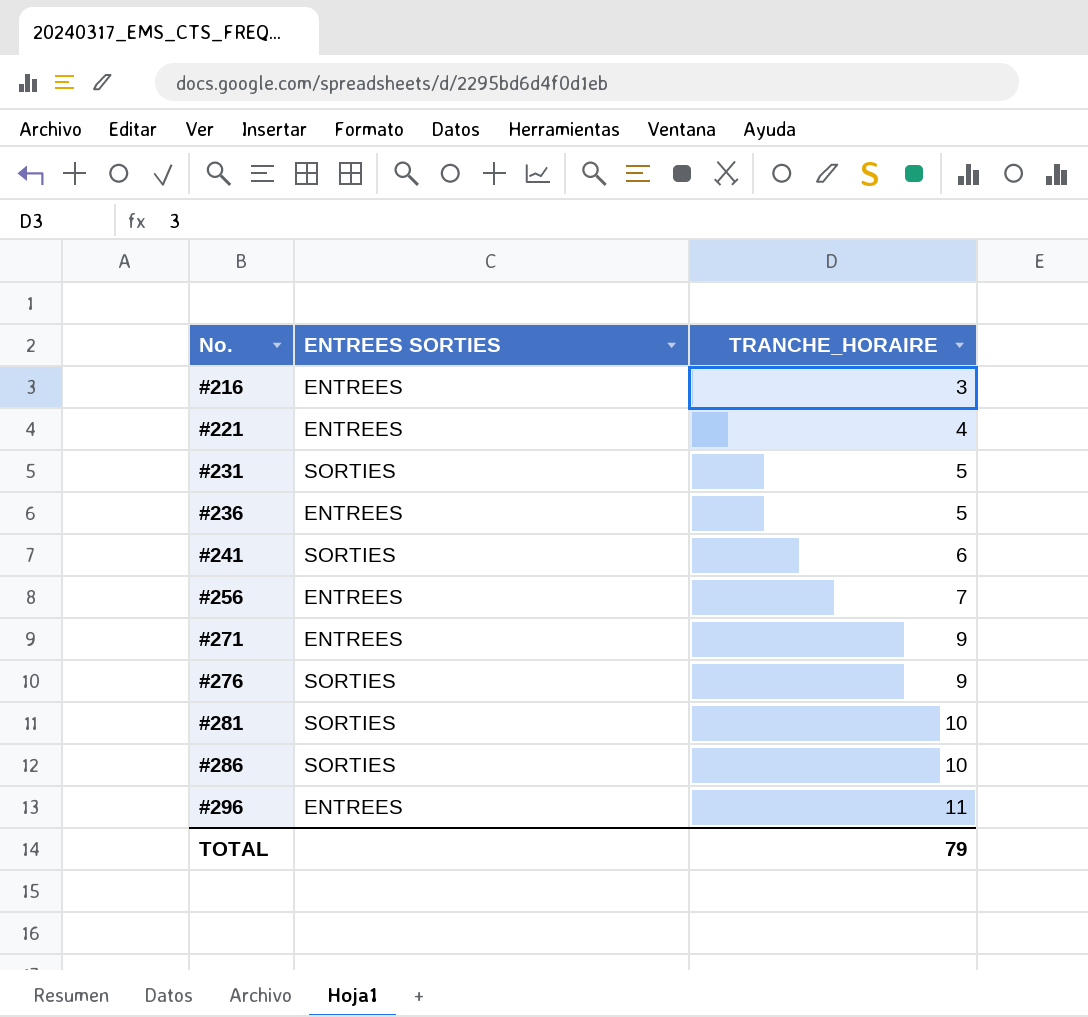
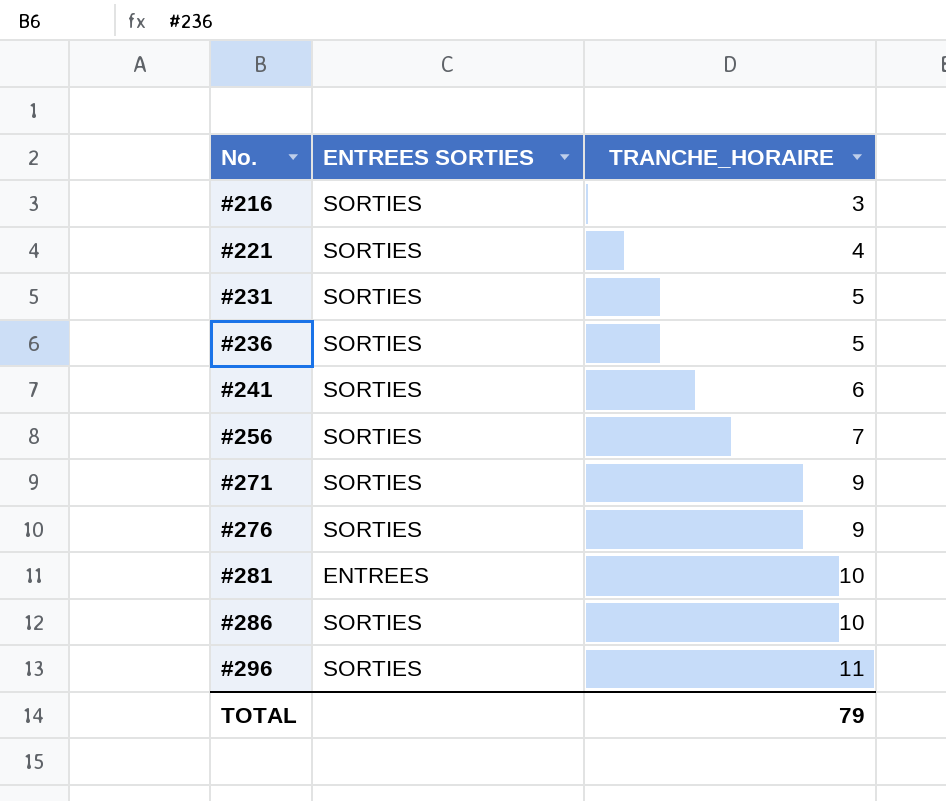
#216 | ENTREES SORTIES: ENTREES -> SORTIES
#221 | ENTREES SORTIES: ENTREES -> SORTIES
#236 | ENTREES SORTIES: ENTREES -> SORTIES
#256 | ENTREES SORTIES: ENTREES -> SORTIES
#271 | ENTREES SORTIES: ENTREES -> SORTIES
#281 | ENTREES SORTIES: SORTIES -> ENTREES
#296 | ENTREES SORTIES: ENTREES -> SORTIES

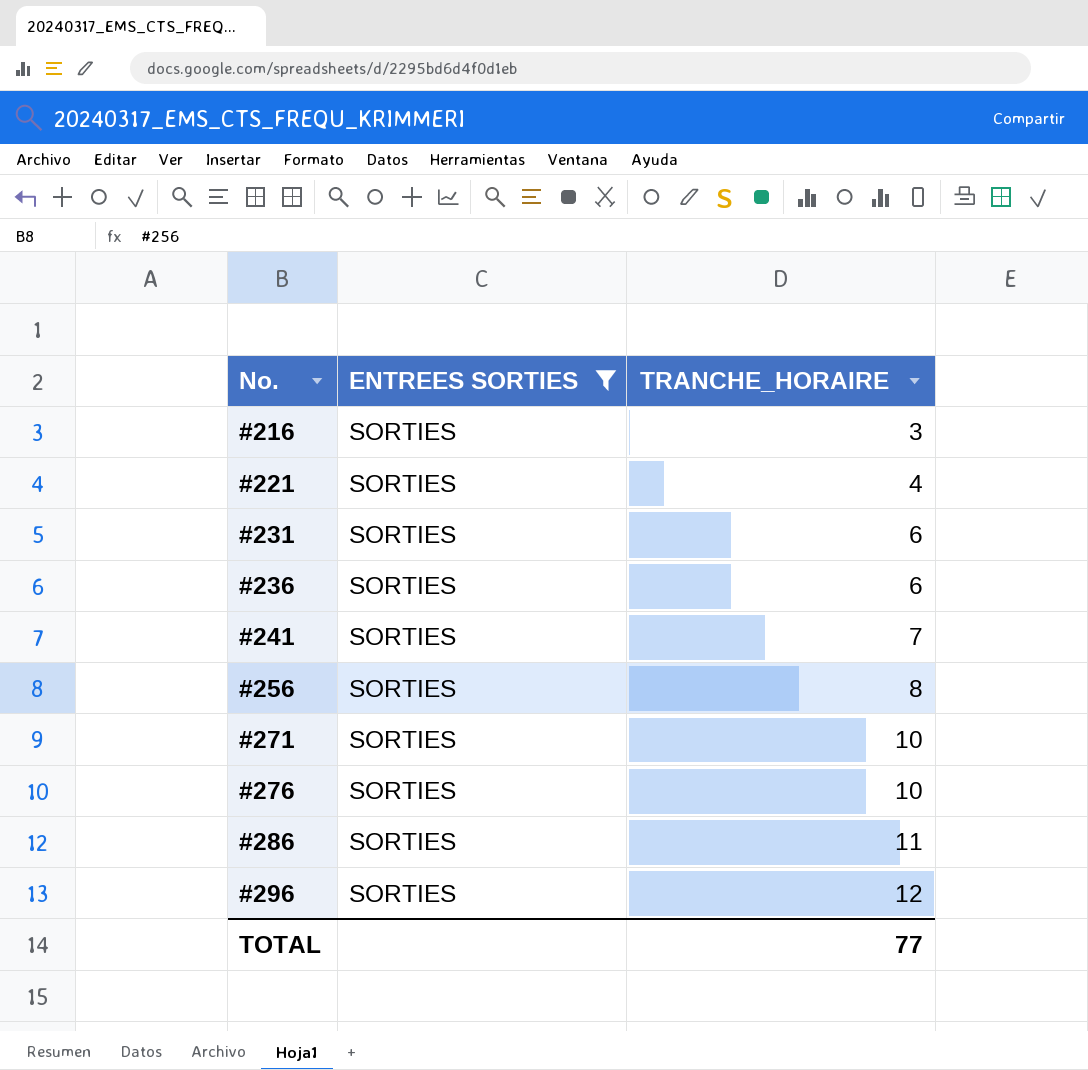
filter: none -> ENTREES SORTIES = SORTIES
#231 | TRANCHE_HORAIRE: 5 -> 6
#236 | TRANCHE_HORAIRE: 5 -> 6
#241 | TRANCHE_HORAIRE: 6 -> 7
#256 | TRANCHE_HORAIRE: 7 -> 8
#271 | TRANCHE_HORAIRE: 9 -> 10
#276 | TRANCHE_HORAIRE: 9 -> 10
#286 | TRANCHE_HORAIRE: 10 -> 11
#296 | TRANCHE_HORAIRE: 11 -> 12
TOTAL | TRANCHE_HORAIRE: 79 -> 77

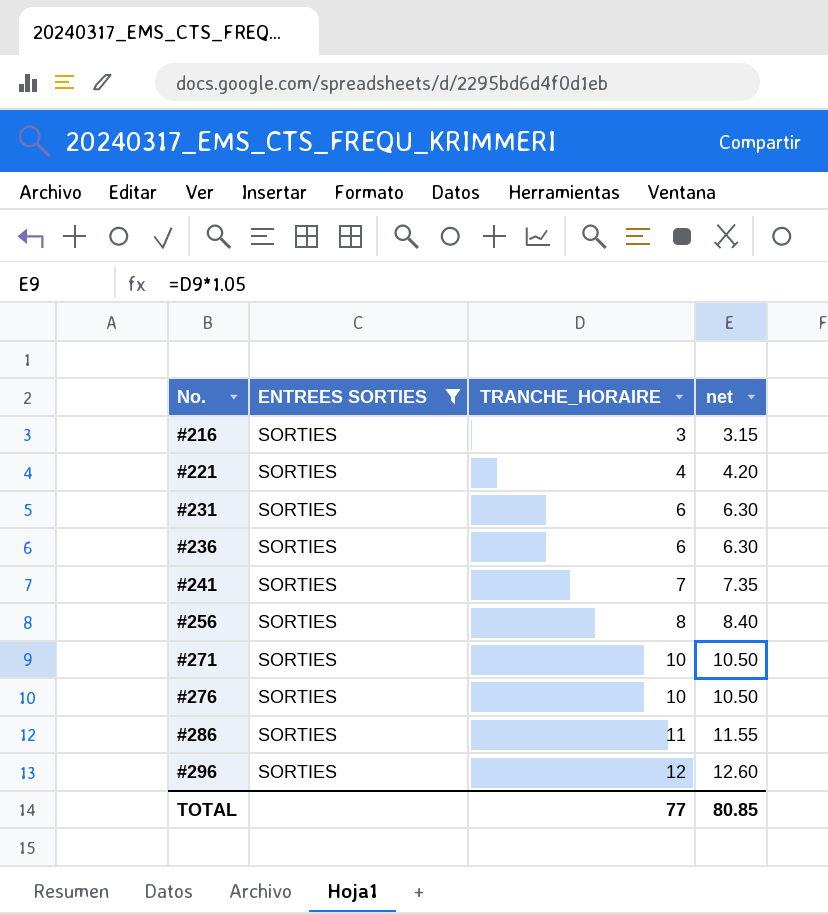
column net | formula: none -> [TRANCHE_HORAIRE] * 1.05

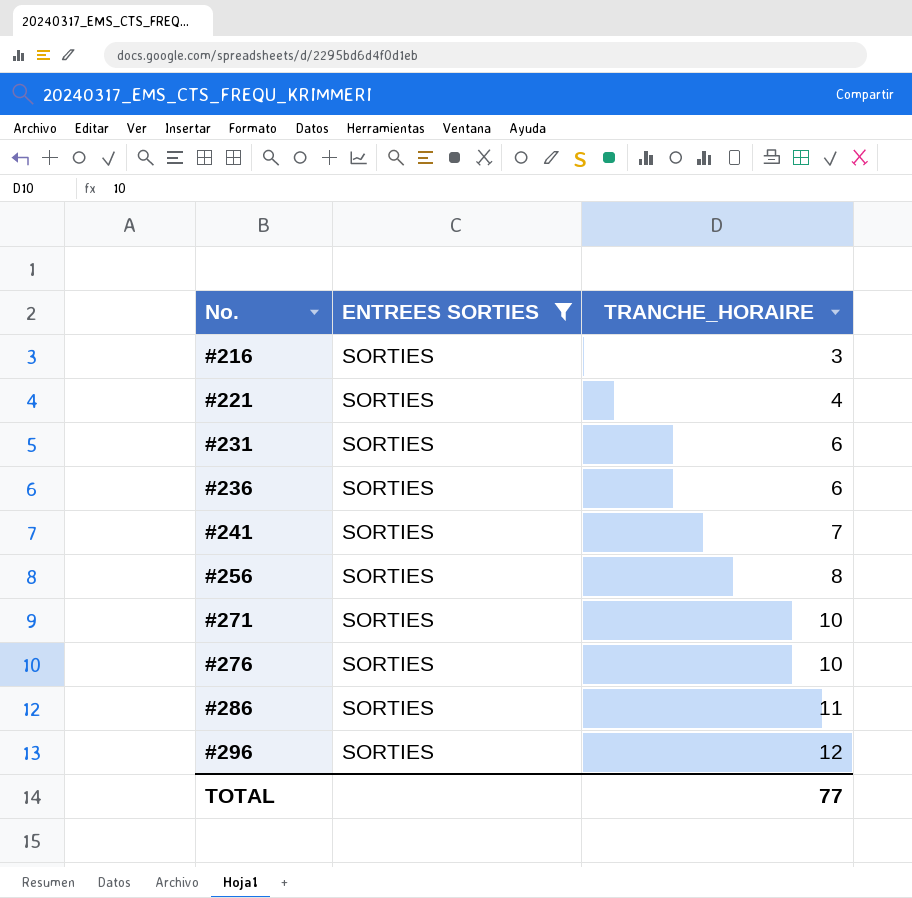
column net | formula: [TRANCHE_HORAIRE] * 1.05 -> none

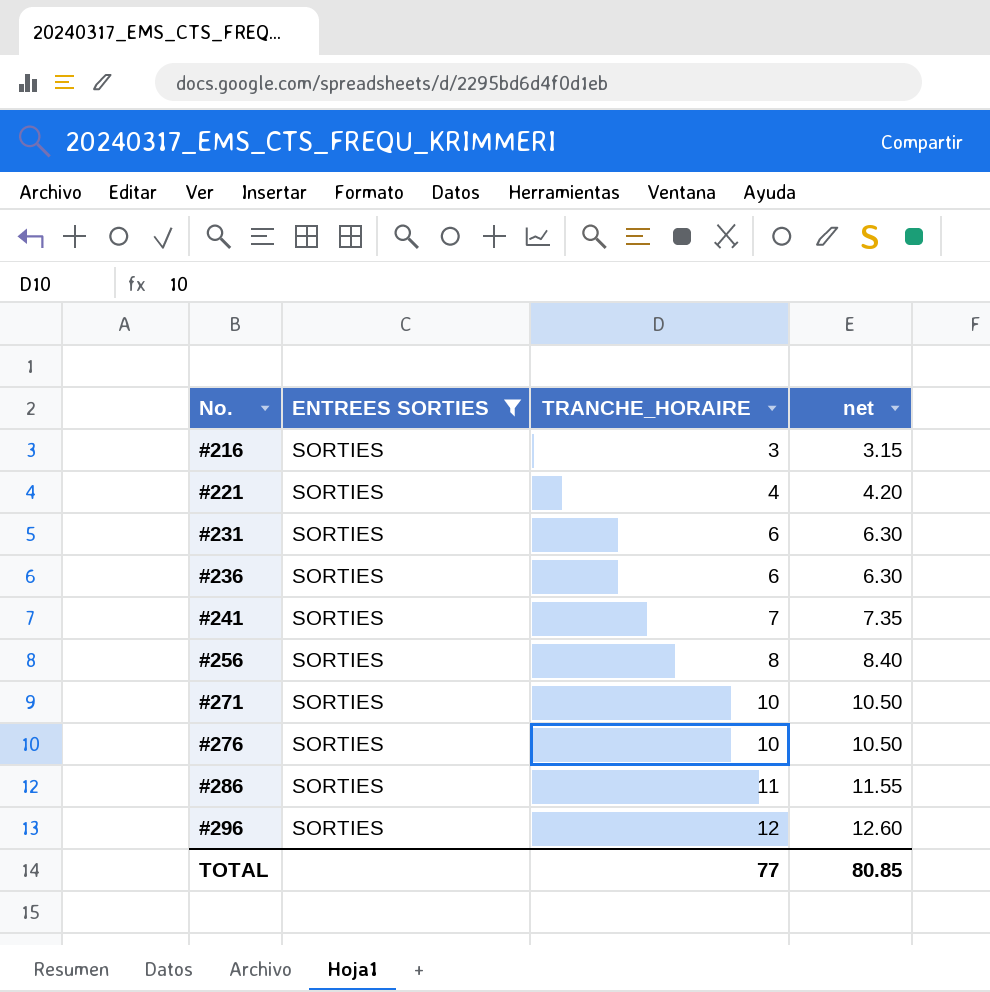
column net | formula: none -> [TRANCHE_HORAIRE] * 1.05

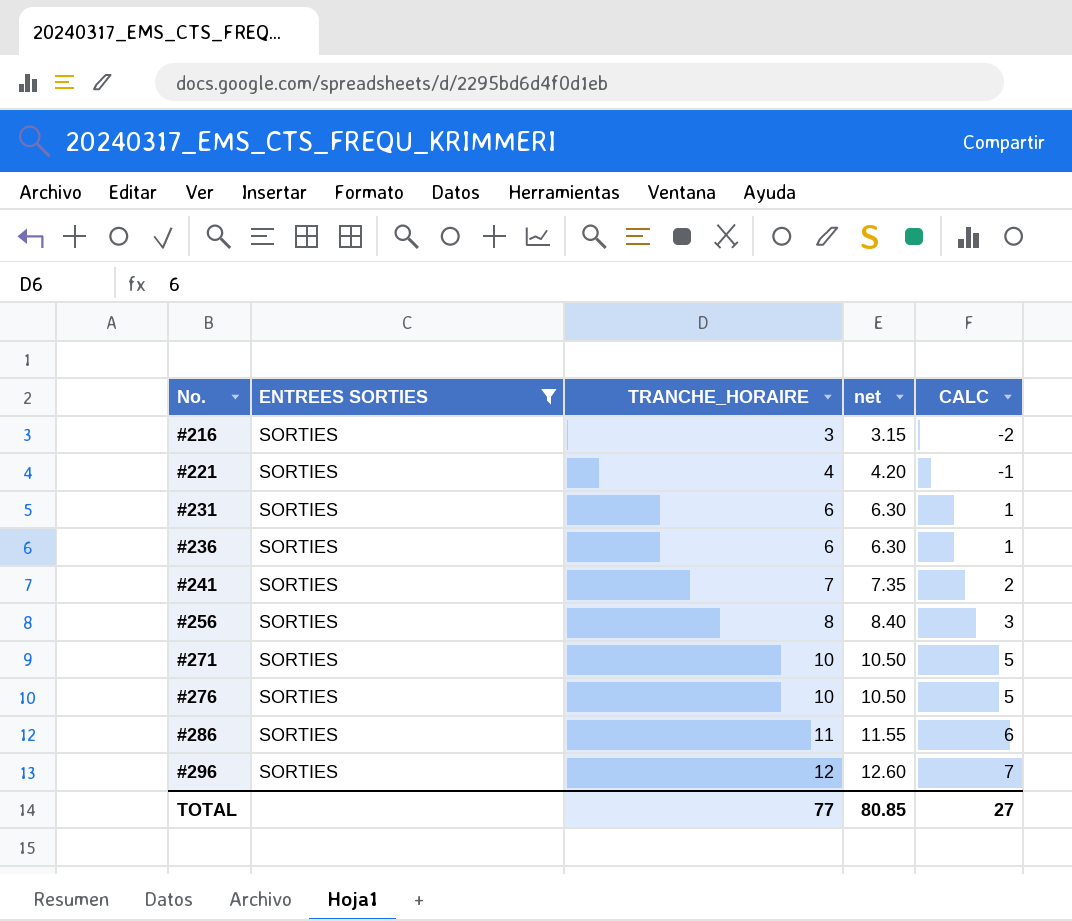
column CALC | formula: none -> [TRANCHE_HORAIRE] - 5

